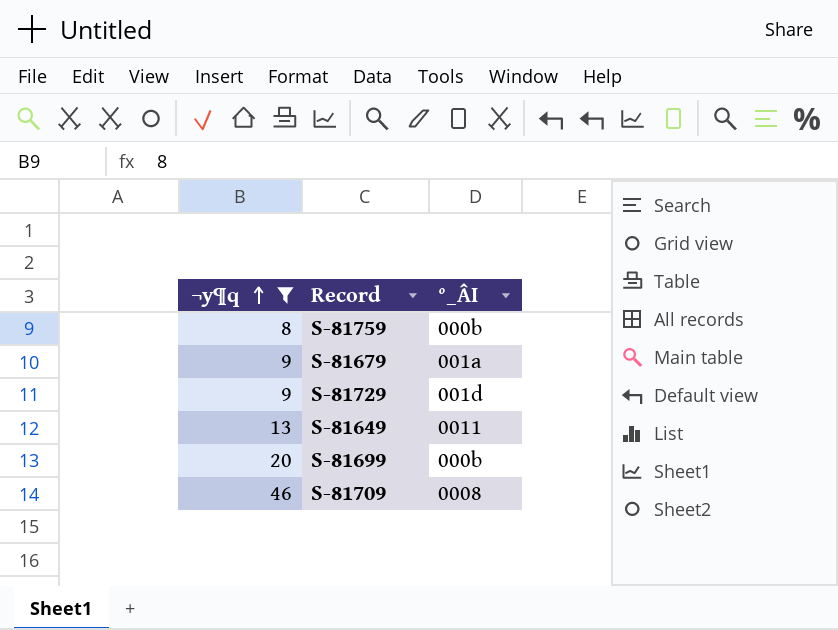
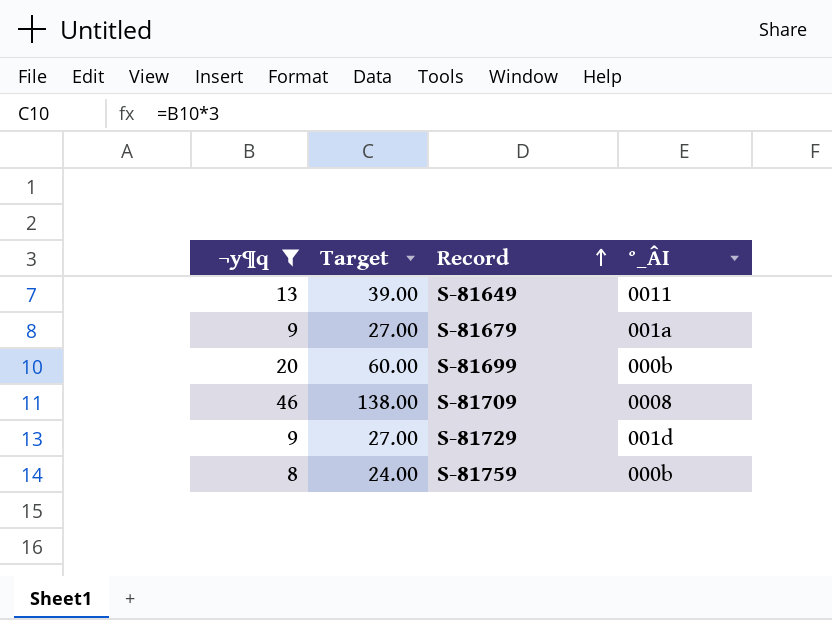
row order: ¬y¶q ascending -> Record ascending
column Target | formula: none -> [¬y¶q] * 3

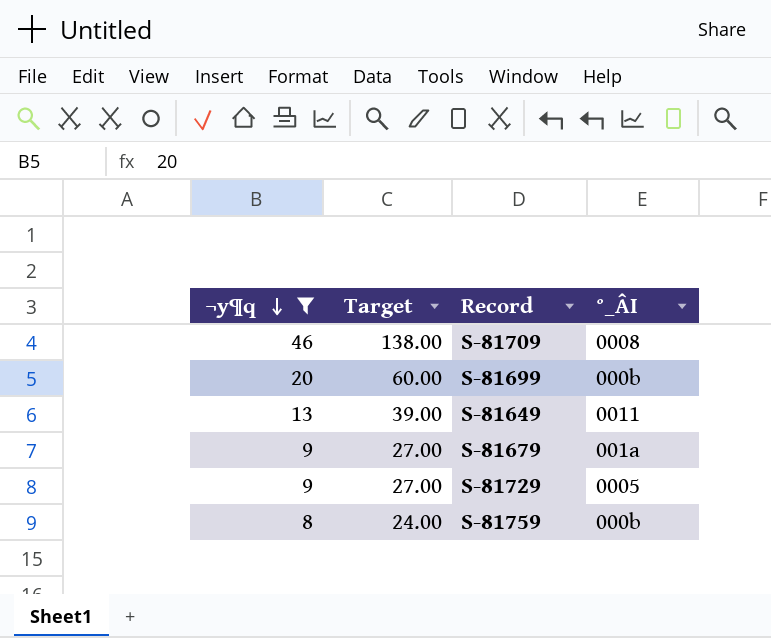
row order: Record ascending -> ¬y¶q descending
S-81729 | °_ÂI: 001d -> 0005

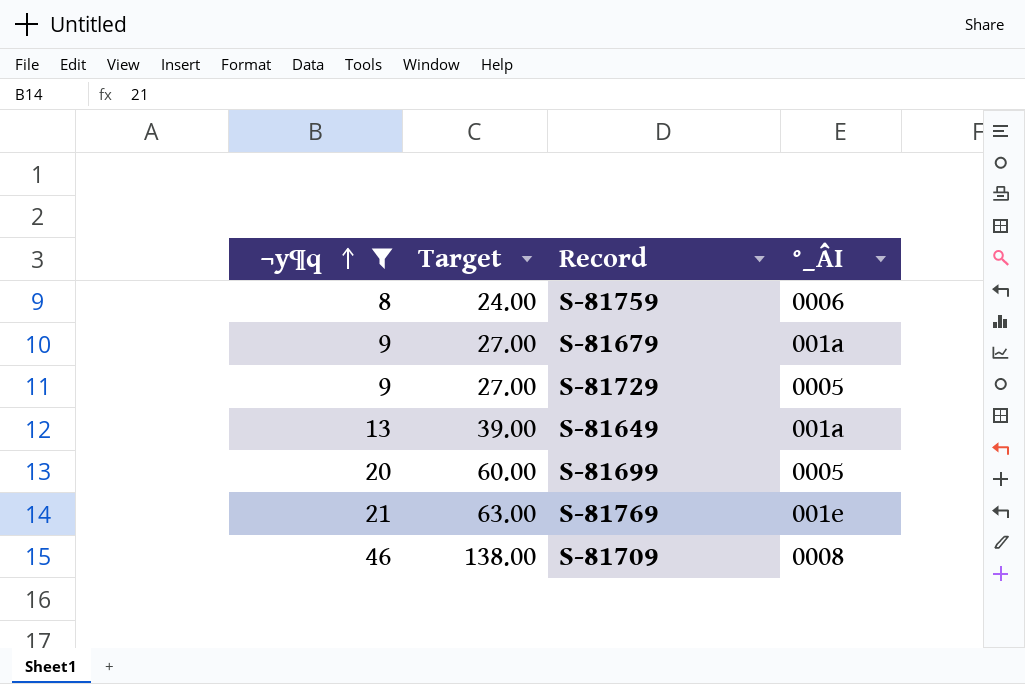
row order: ¬y¶q descending -> ¬y¶q ascending
S-81759 | °_ÂI: 000b -> 0006
S-81649 | °_ÂI: 0011 -> 001a
S-81699 | °_ÂI: 000b -> 0005
row S-81769: none -> 21 | 63.00 | 001e

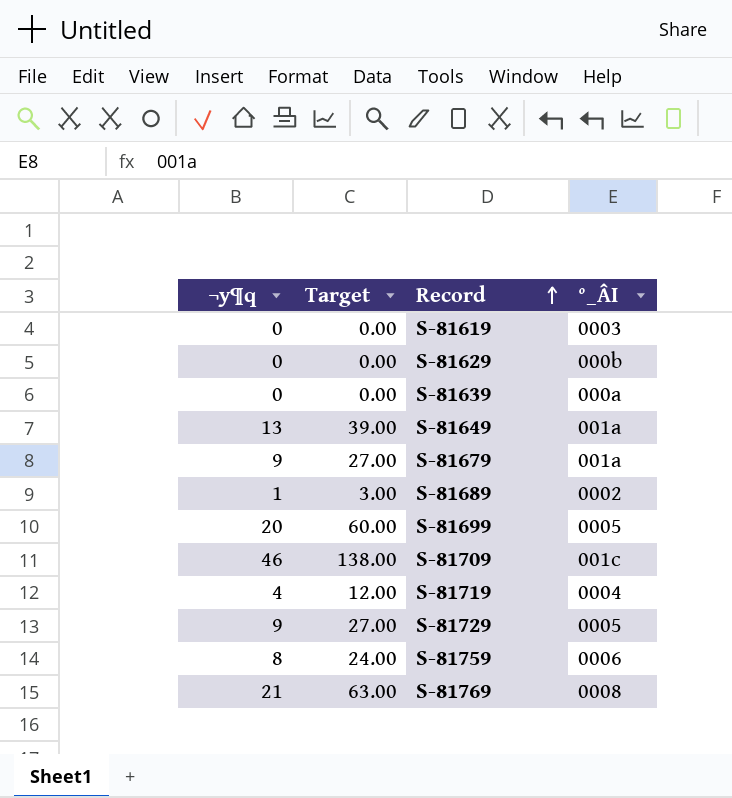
filter: ¬y¶q >= 8 -> none
row order: ¬y¶q ascending -> Record ascending
S-81709 | °_ÂI: 0008 -> 001c
S-81769 | °_ÂI: 001e -> 0008

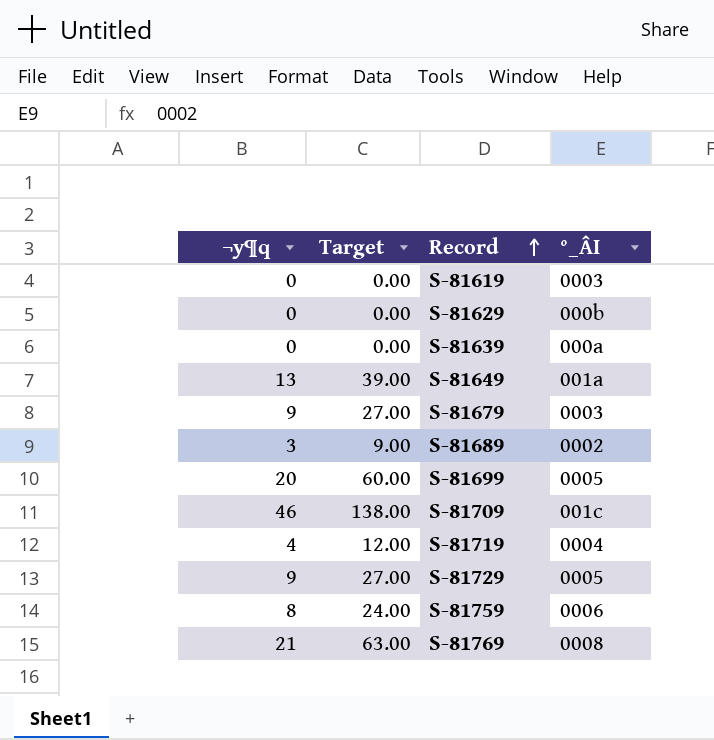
S-81679 | °_ÂI: 001a -> 0003
S-81689 | ¬y¶q: 1 -> 3
S-81689 | Target: 3.00 -> 9.00

